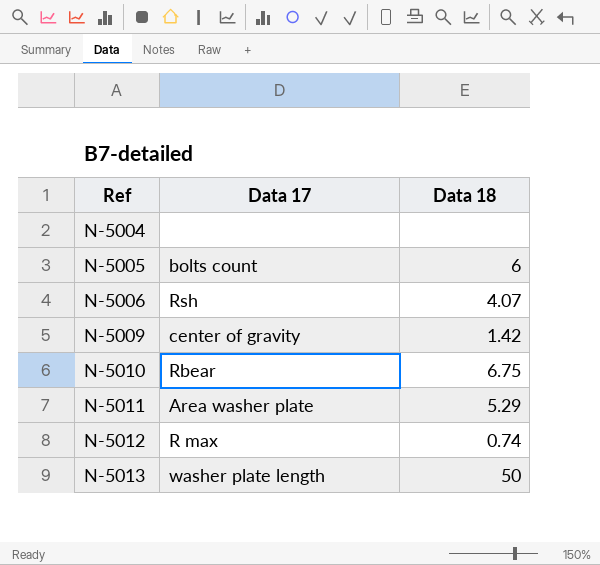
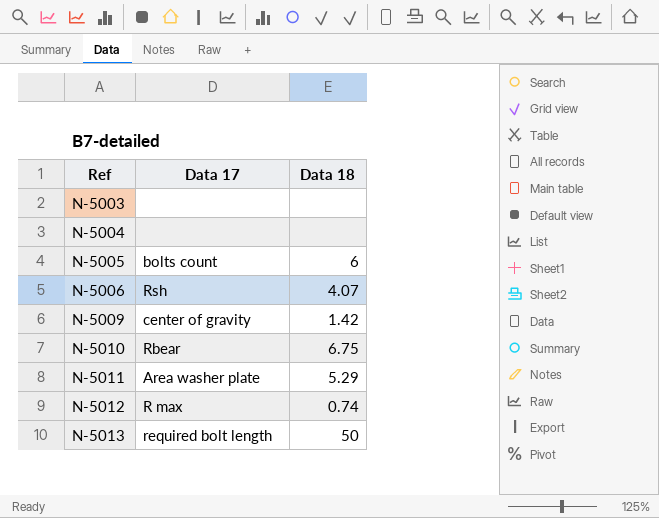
row N-5003: none -> none | none
N-5013 | Data 17: washer plate length -> required bolt length

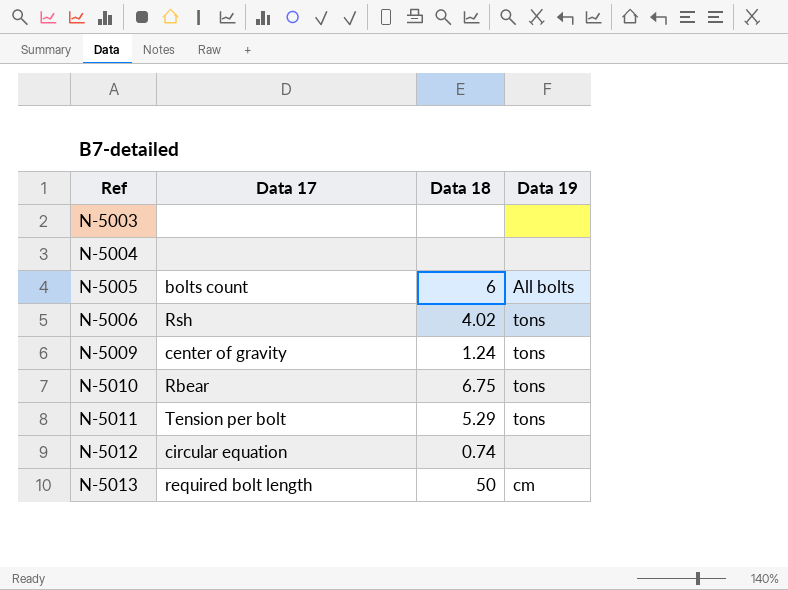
column Data 19 | position: none -> 4
N-5006 | Data 18: 4.07 -> 4.02
N-5009 | Data 18: 1.42 -> 1.24
N-5011 | Data 17: Area washer plate -> Tension per bolt
N-5012 | Data 17: R max -> circular equation

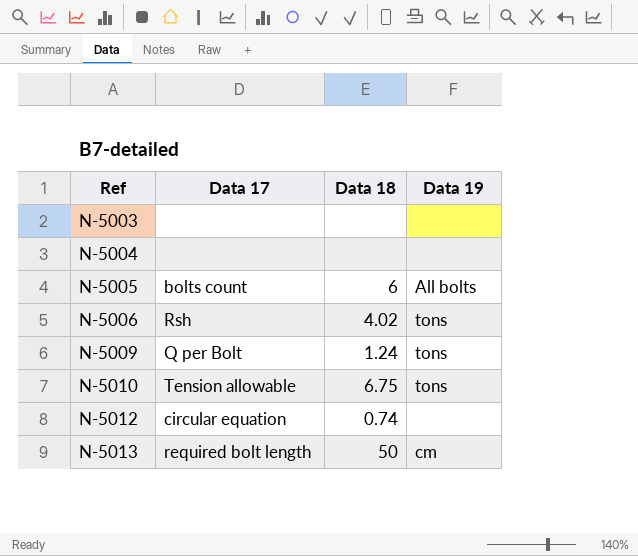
row N-5011: Tension per bolt | 5.29 | tons -> none
N-5009 | Data 17: center of gravity -> Q per Bolt
N-5010 | Data 17: Rbear -> Tension allowable

